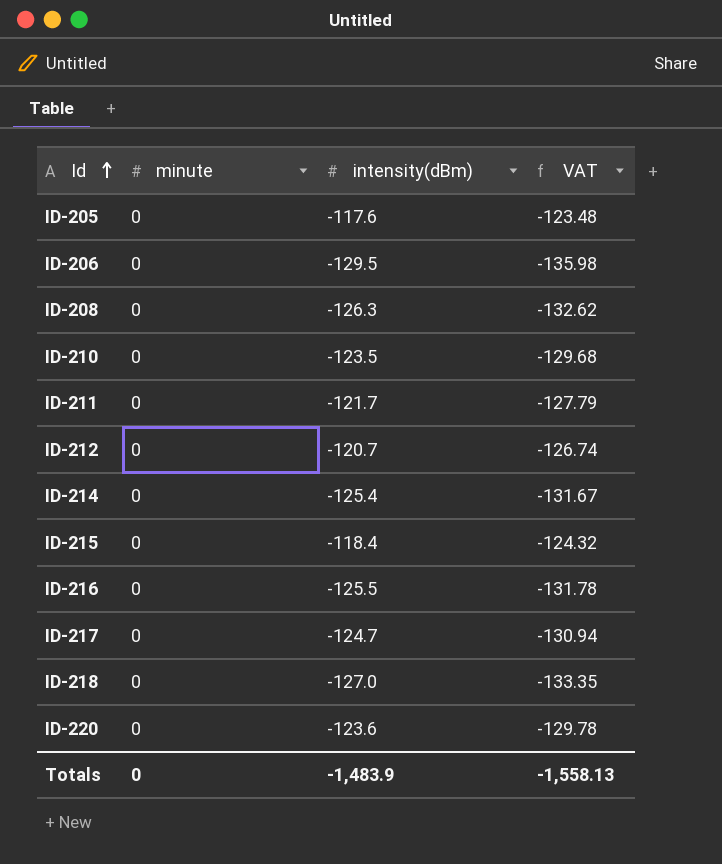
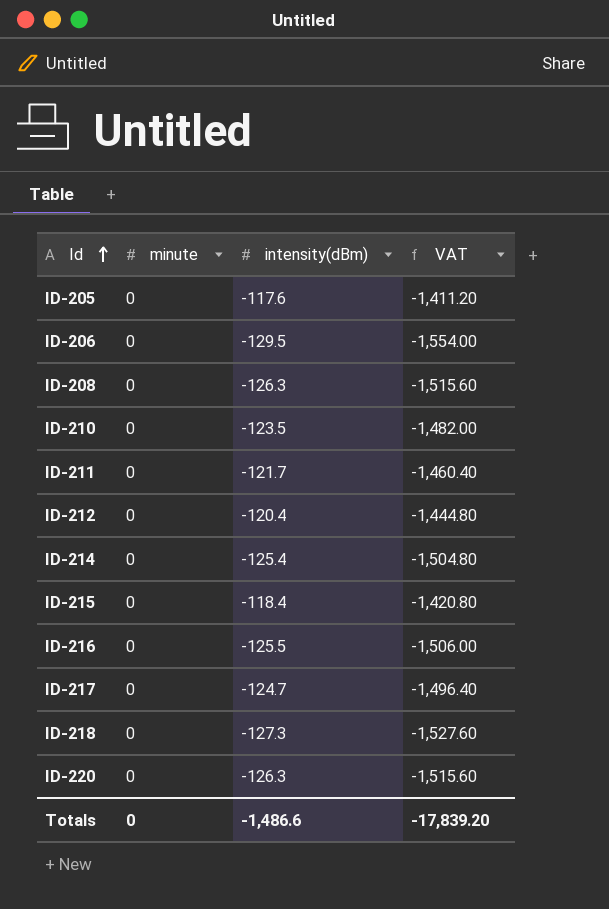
column VAT | formula: [intensity(dBm)] * 1.05 -> [intensity(dBm)] * 12
ID-212 | intensity(dBm): -120.7 -> -120.4
ID-218 | intensity(dBm): -127.0 -> -127.3
ID-220 | intensity(dBm): -123.6 -> -126.3
Totals | intensity(dBm): -1,483.9 -> -1,486.6
Totals | VAT: -1,558.13 -> -17,839.20

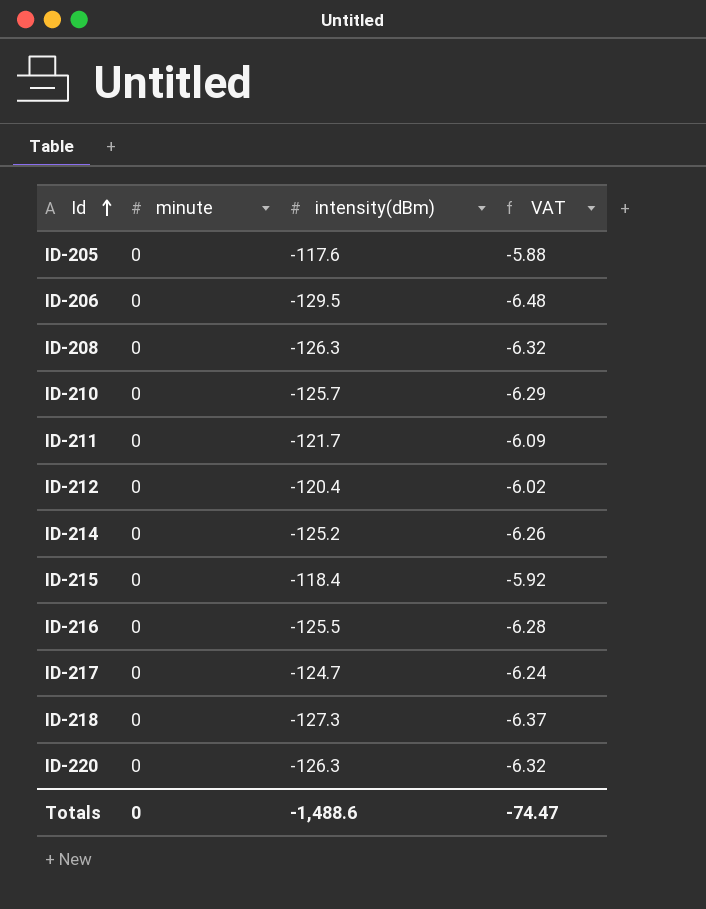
column VAT | formula: [intensity(dBm)] * 12 -> [intensity(dBm)] * 0.05
ID-210 | intensity(dBm): -123.5 -> -125.7
ID-214 | intensity(dBm): -125.4 -> -125.2
Totals | intensity(dBm): -1,486.6 -> -1,488.6
Totals | VAT: -17,839.20 -> -74.47

